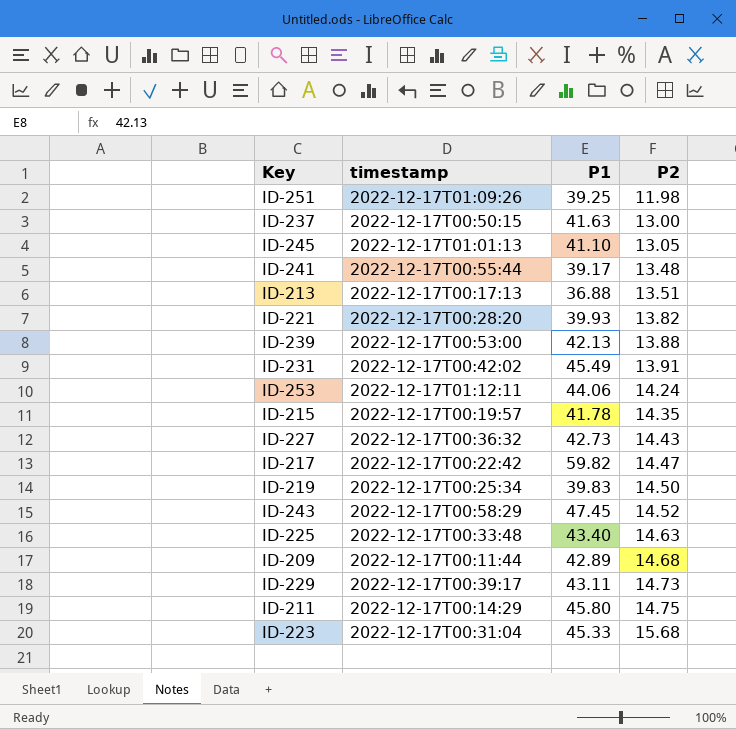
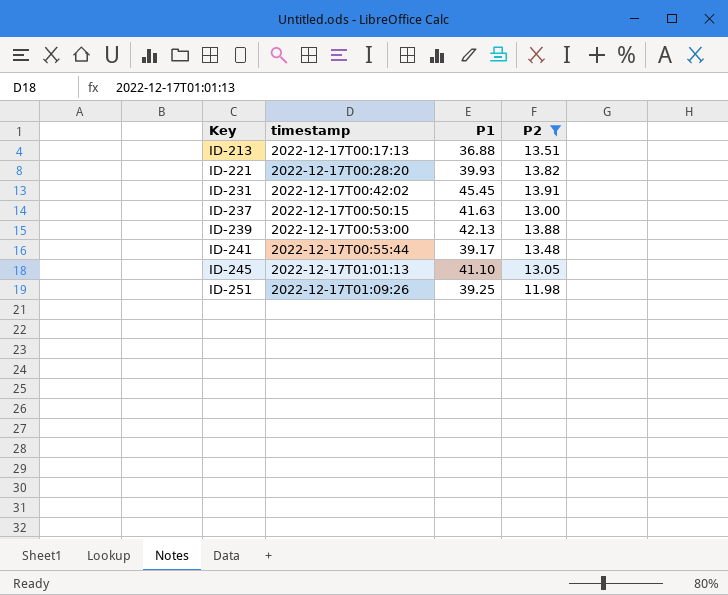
filter: none -> P2 <= 13.91
row order: P2 ascending -> Key ascending
ID-231 | P1: 45.49 -> 45.45

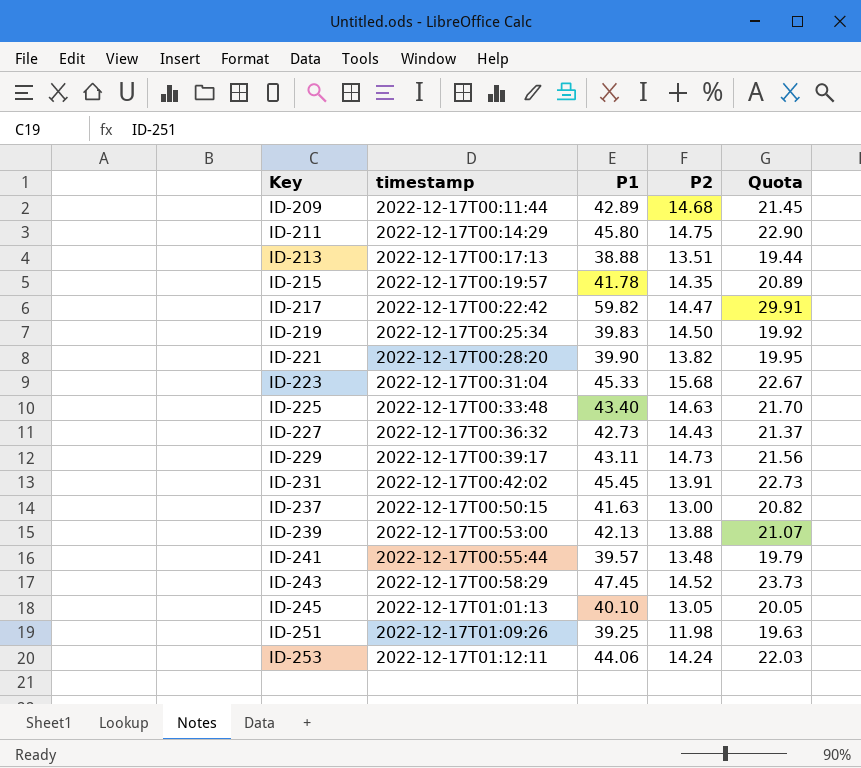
filter: P2 <= 13.91 -> none
column Quota | formula: none -> [P1] * 0.5
ID-213 | P1: 36.88 -> 38.88
ID-221 | P1: 39.93 -> 39.90
ID-241 | P1: 39.17 -> 39.57
ID-245 | P1: 41.10 -> 40.10

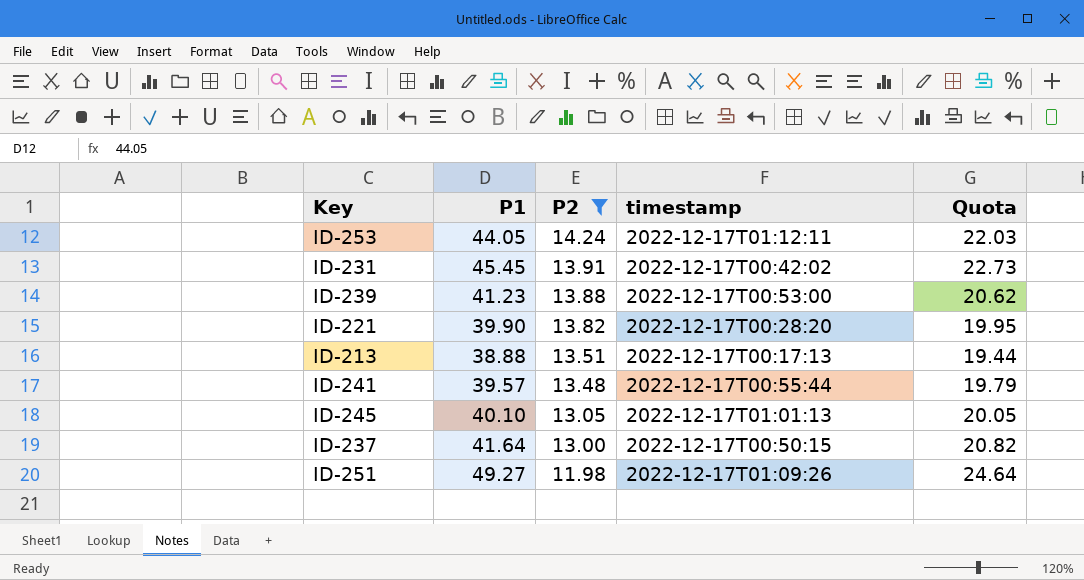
filter: none -> P2 <= 14.24
row order: Key ascending -> P2 descending
column timestamp | position: 2 -> 4
ID-253 | P1: 44.06 -> 44.05
ID-239 | P1: 42.13 -> 41.23
ID-239 | Quota: 21.07 -> 20.62
ID-237 | P1: 41.63 -> 41.64
ID-251 | P1: 39.25 -> 49.27
ID-251 | Quota: 19.63 -> 24.64

